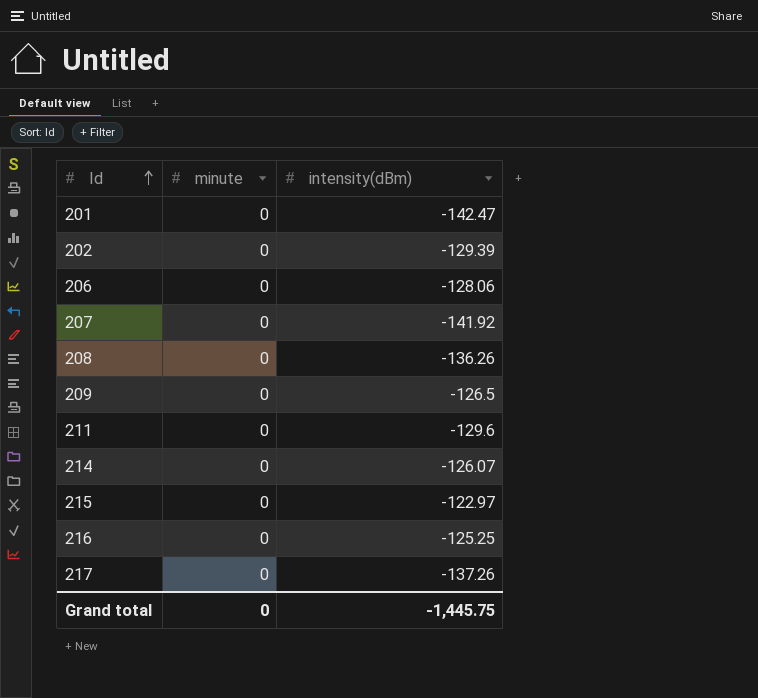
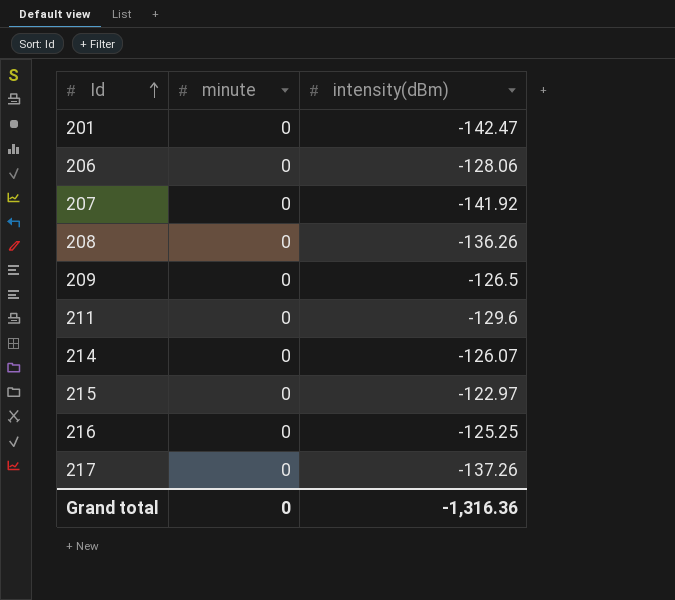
row 202: 0 | -129.39 -> none
Grand total | intensity(dBm): -1,445.75 -> -1,316.36

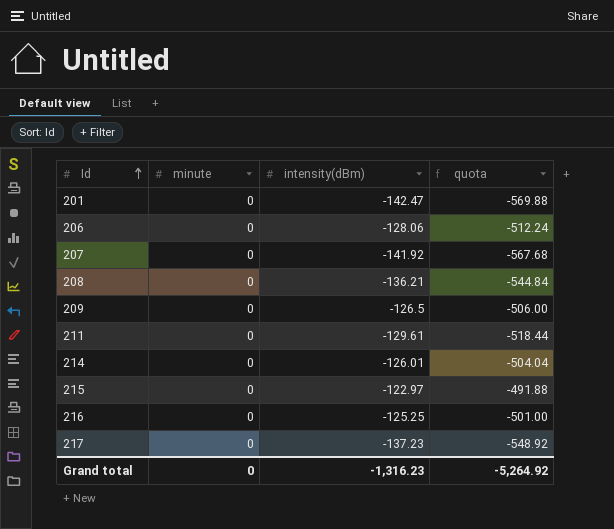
column quota | formula: none -> [intensity(dBm)] * 4
208 | intensity(dBm): -136.26 -> -136.21
211 | intensity(dBm): -129.6 -> -129.61
214 | intensity(dBm): -126.07 -> -126.01
217 | intensity(dBm): -137.26 -> -137.23
Grand total | intensity(dBm): -1,316.36 -> -1,316.23

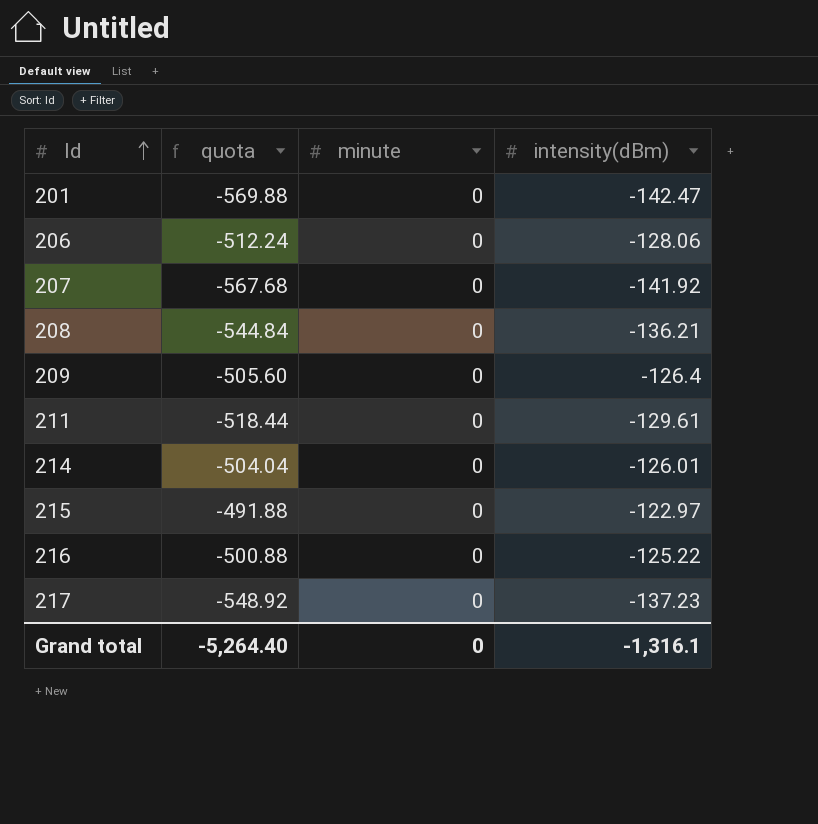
column quota | position: 4 -> 2
209 | quota: -506.00 -> -505.60
209 | intensity(dBm): -126.5 -> -126.4
216 | quota: -501.00 -> -500.88
216 | intensity(dBm): -125.25 -> -125.22
Grand total | quota: -5,264.92 -> -5,264.40
Grand total | intensity(dBm): -1,316.23 -> -1,316.1

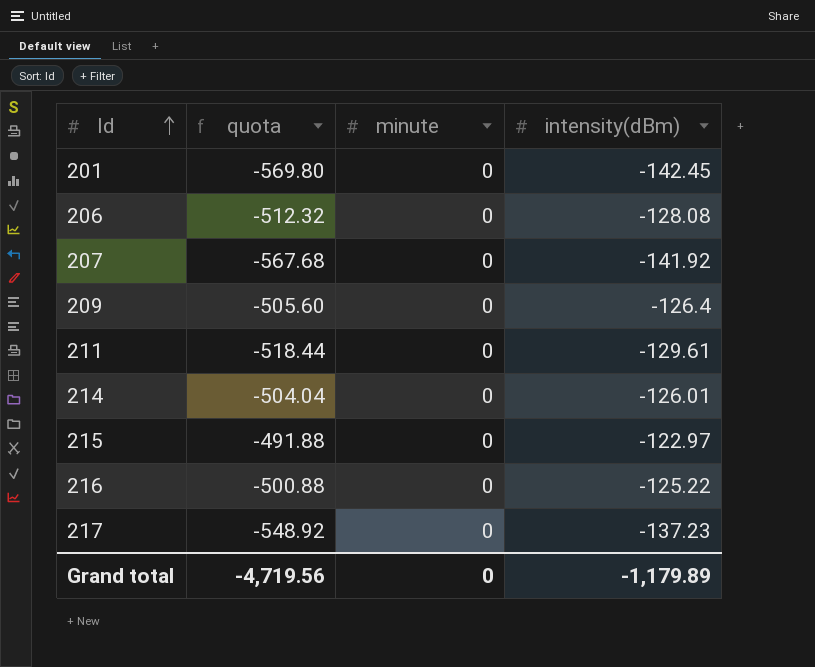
row 208: -544.84 | 0 | -136.21 -> none
201 | quota: -569.88 -> -569.80
201 | intensity(dBm): -142.47 -> -142.45
206 | quota: -512.24 -> -512.32
206 | intensity(dBm): -128.06 -> -128.08
Grand total | quota: -5,264.40 -> -4,719.56
Grand total | intensity(dBm): -1,316.1 -> -1,179.89

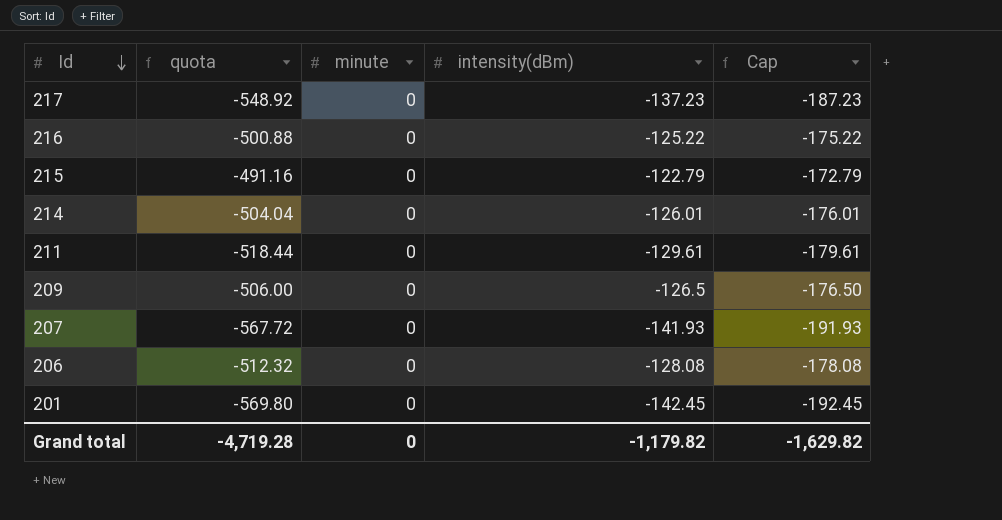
row order: Id ascending -> Id descending
column Cap | formula: none -> [intensity(dBm)] - 50
215 | quota: -491.88 -> -491.16
215 | intensity(dBm): -122.97 -> -122.79
209 | quota: -505.60 -> -506.00
209 | intensity(dBm): -126.4 -> -126.5
207 | quota: -567.68 -> -567.72
207 | intensity(dBm): -141.92 -> -141.93
Grand total | quota: -4,719.56 -> -4,719.28
Grand total | intensity(dBm): -1,179.89 -> -1,179.82

